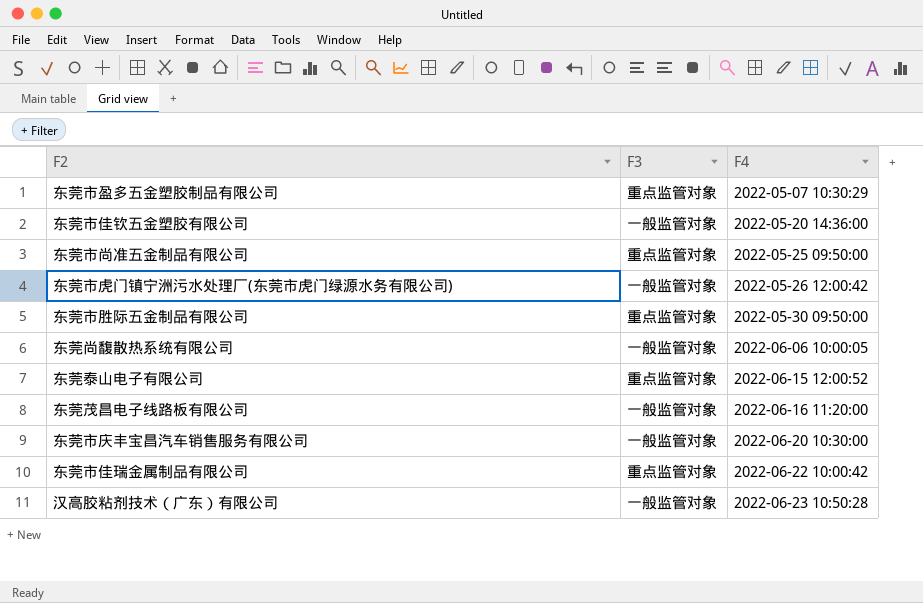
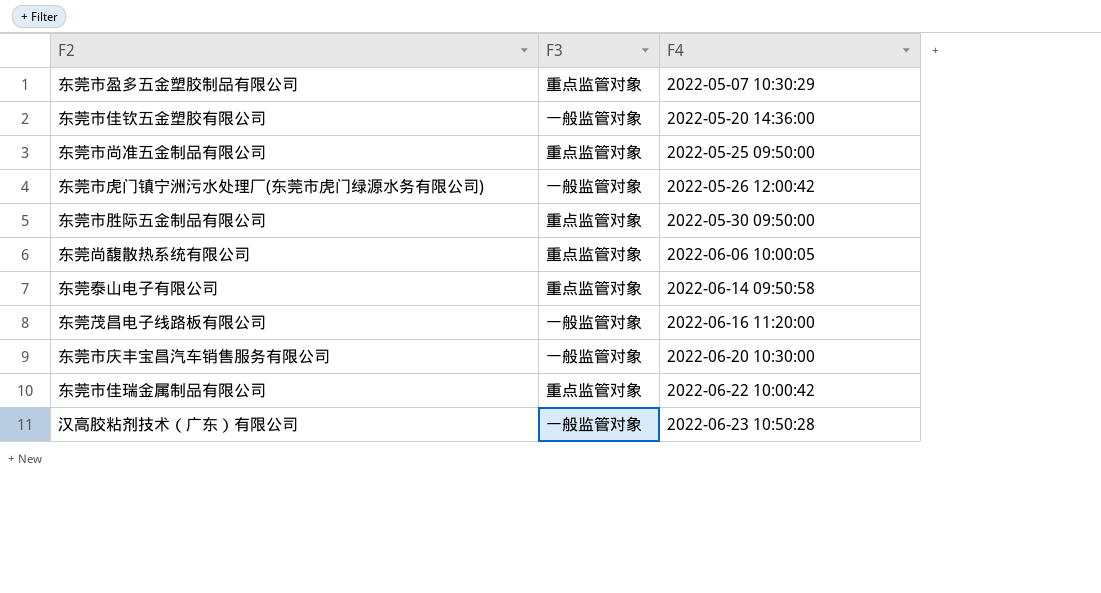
东莞尚馥散热系统有限公司 | F3: 一般监管对象 -> 重点监管对象
东莞泰山电子有限公司 | F4: 2022-06-15 12:00:52 -> 2022-06-14 09:50:58

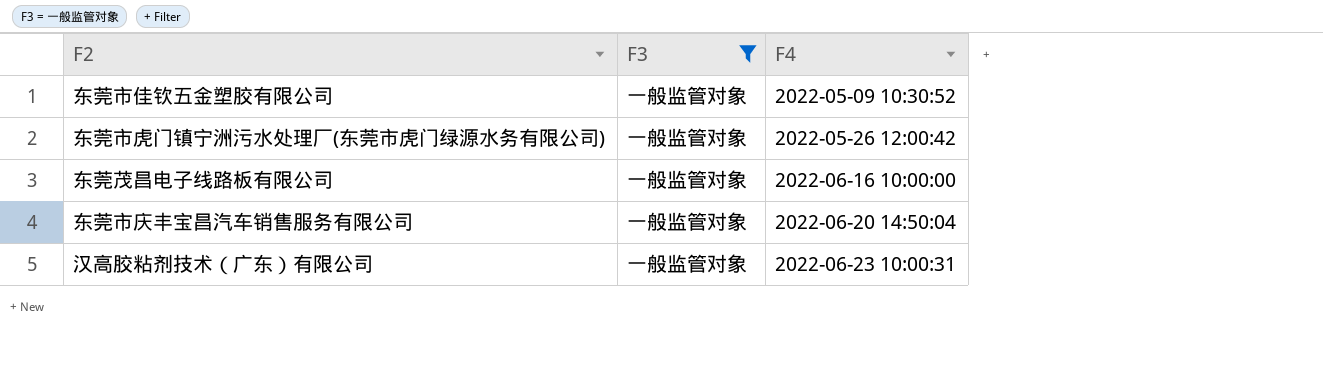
filter: none -> F3 = 一般监管对象
东莞市佳钦五金塑胶有限公司 | F4: 2022-05-20 14:36:00 -> 2022-05-09 10:30:52
东莞茂昌电子线路板有限公司 | F4: 2022-06-16 11:20:00 -> 2022-06-16 10:00:00
东莞市庆丰宝昌汽车销售服务有限公司 | F4: 2022-06-20 10:30:00 -> 2022-06-20 14:50:04
汉高胶粘剂技术（广东）有限公司 | F4: 2022-06-23 10:50:28 -> 2022-06-23 10:00:31

